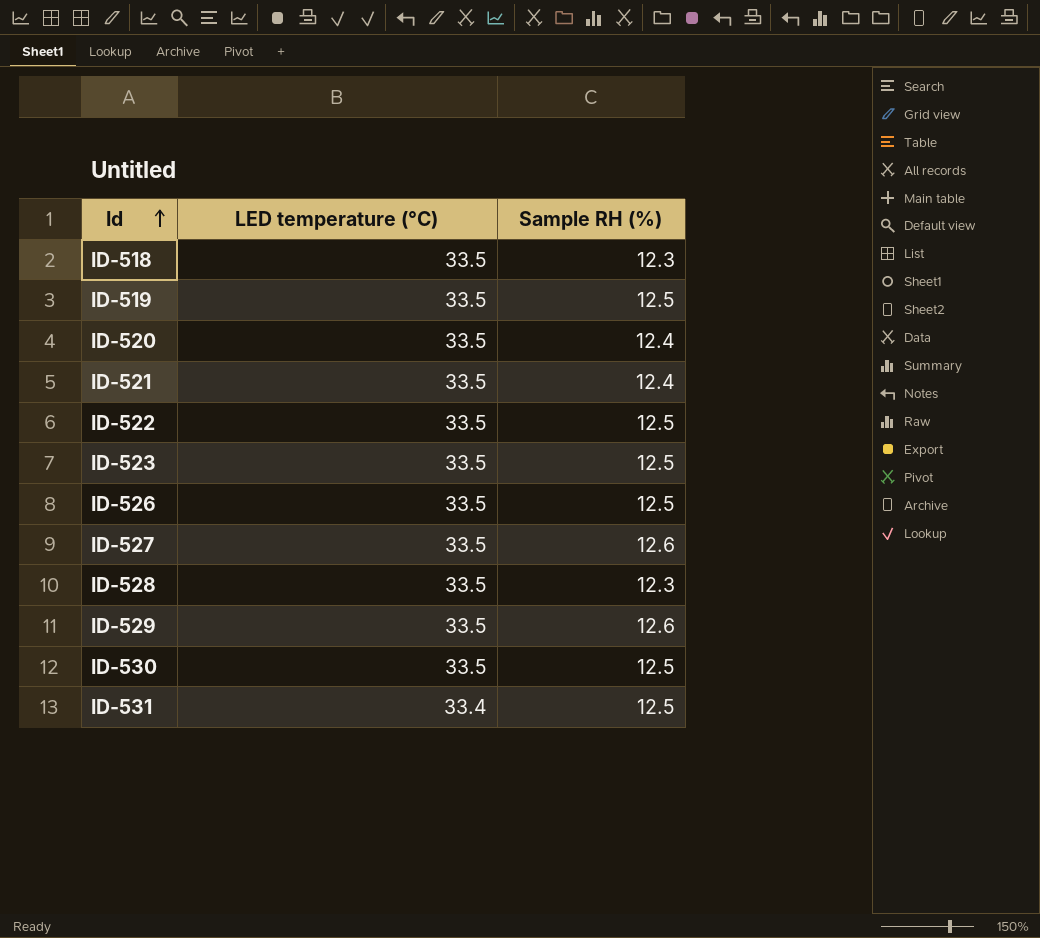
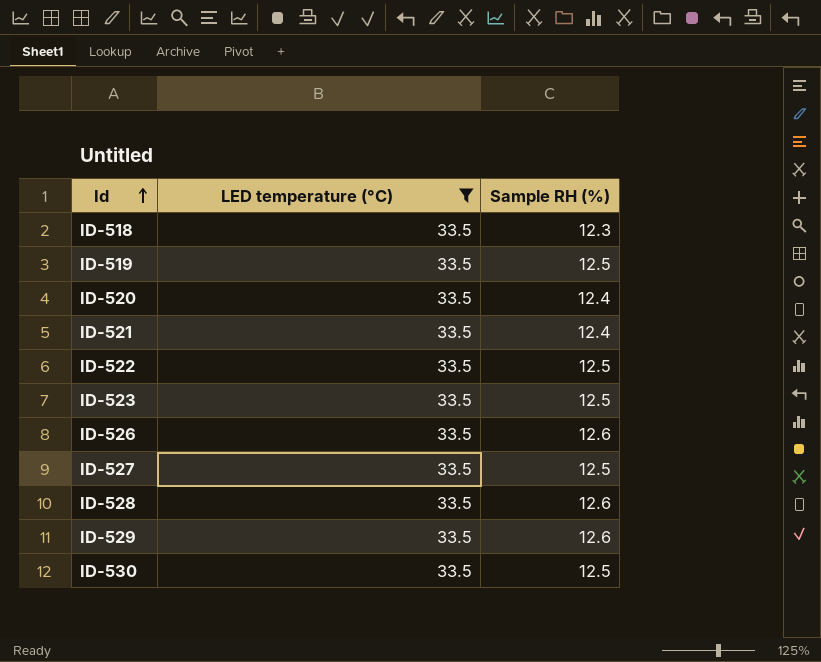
filter: none -> LED temperature (°C) = 33.5
ID-526 | Sample RH (%): 12.5 -> 12.6
ID-527 | Sample RH (%): 12.6 -> 12.5
ID-528 | Sample RH (%): 12.3 -> 12.6

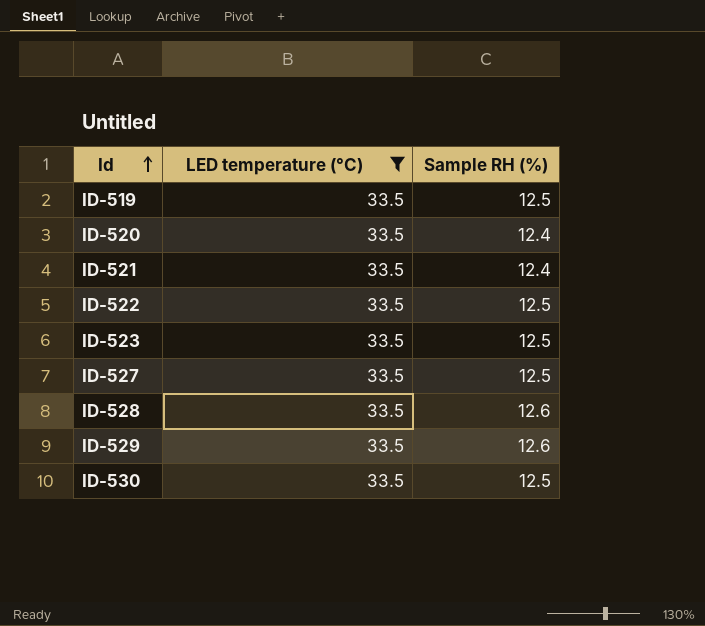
row ID-518: 33.5 | 12.3 -> none
row ID-526: 33.5 | 12.6 -> none

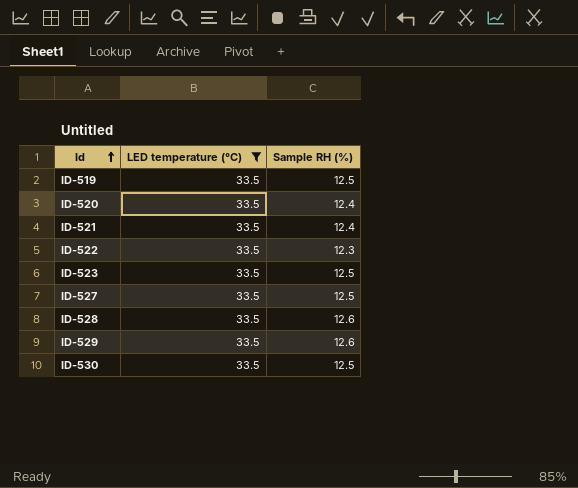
ID-522 | Sample RH (%): 12.5 -> 12.3

